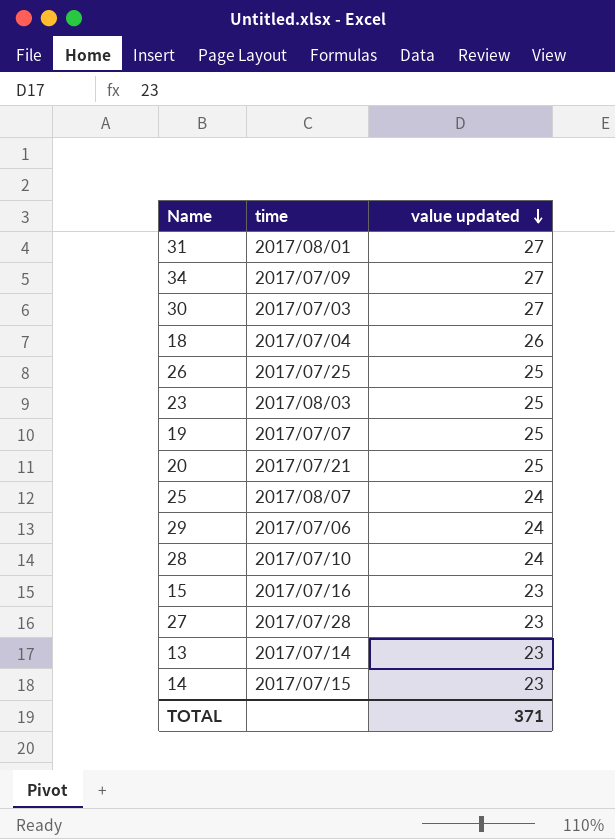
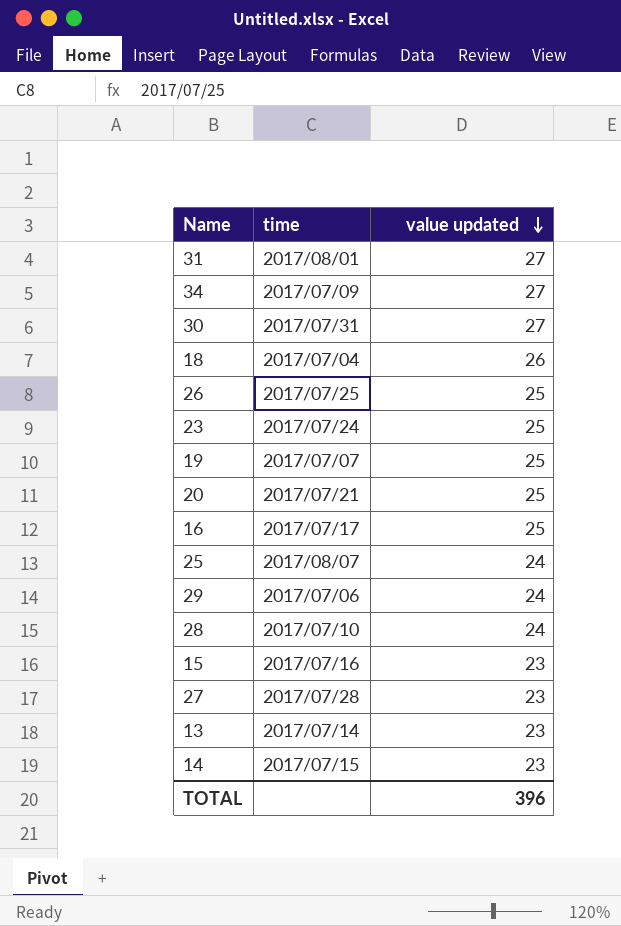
30 | time: 2017/07/03 -> 2017/07/31
23 | time: 2017/08/03 -> 2017/07/24
row 16: none -> 2017/07/17 | 25
TOTAL | value updated: 371 -> 396

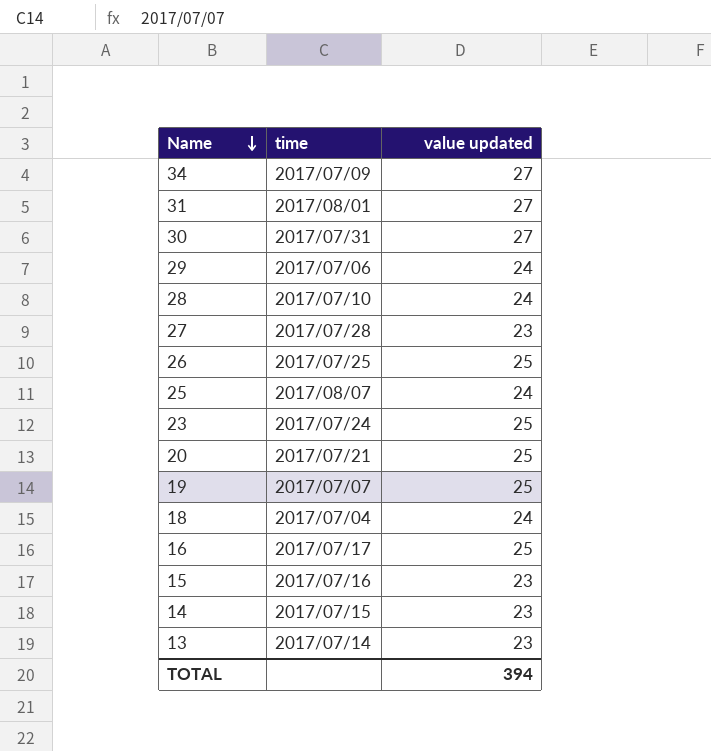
row order: value updated descending -> Name descending
18 | value updated: 26 -> 24
TOTAL | value updated: 396 -> 394

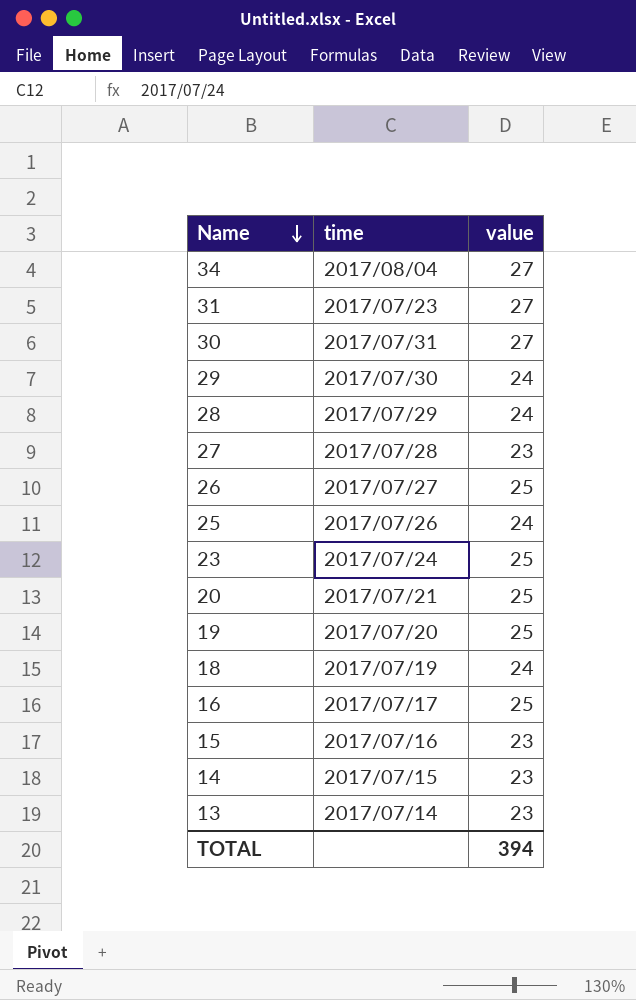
column name: value updated -> value
34 | time: 2017/07/09 -> 2017/08/04
31 | time: 2017/08/01 -> 2017/07/23
29 | time: 2017/07/06 -> 2017/07/30
28 | time: 2017/07/10 -> 2017/07/29
26 | time: 2017/07/25 -> 2017/07/27
25 | time: 2017/08/07 -> 2017/07/26
19 | time: 2017/07/07 -> 2017/07/20
18 | time: 2017/07/04 -> 2017/07/19

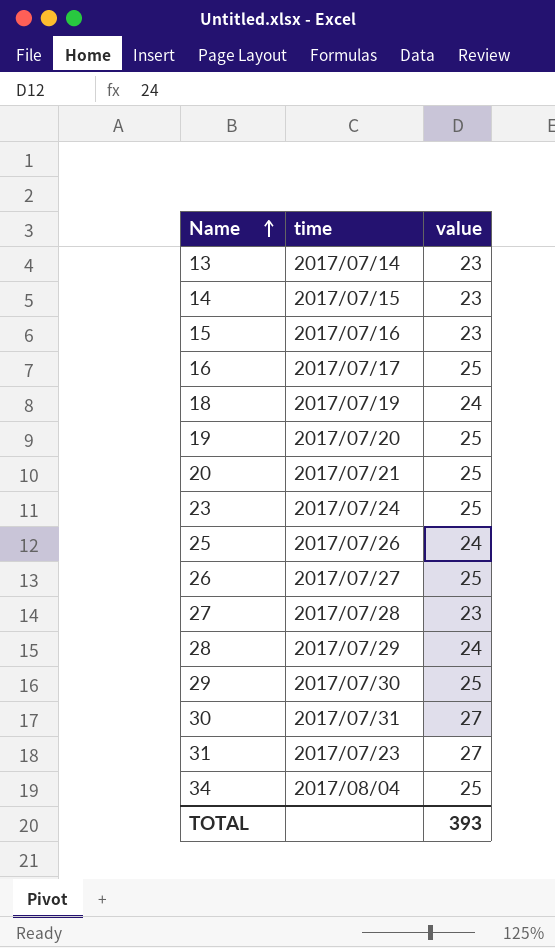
row order: Name descending -> Name ascending
29 | value: 24 -> 25
34 | value: 27 -> 25
TOTAL | value: 394 -> 393

